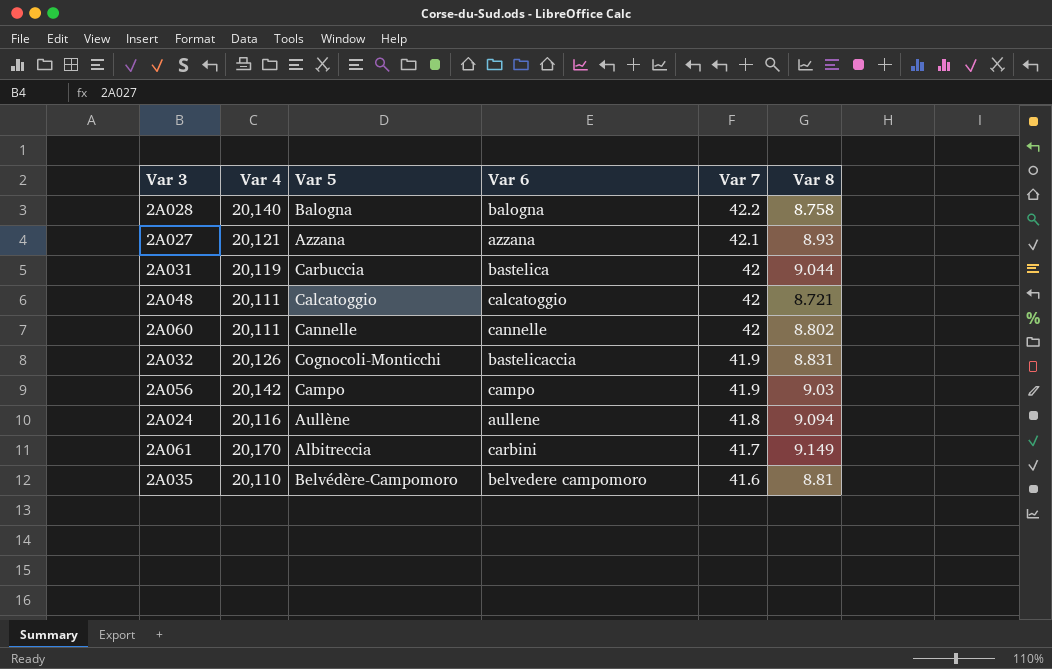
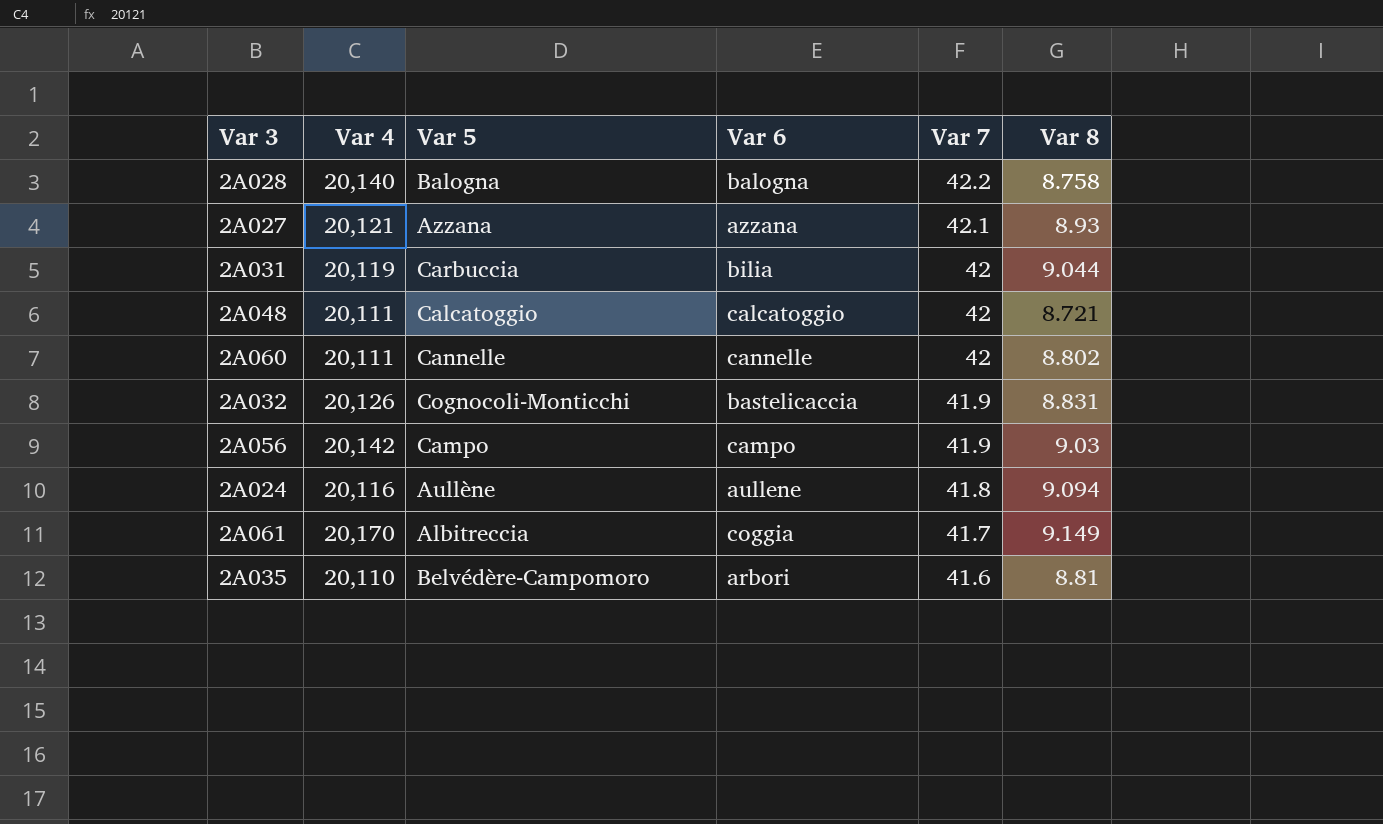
2A031 | Var 6: bastelica -> bilia
2A061 | Var 6: carbini -> coggia
2A035 | Var 6: belvedere campomoro -> arbori

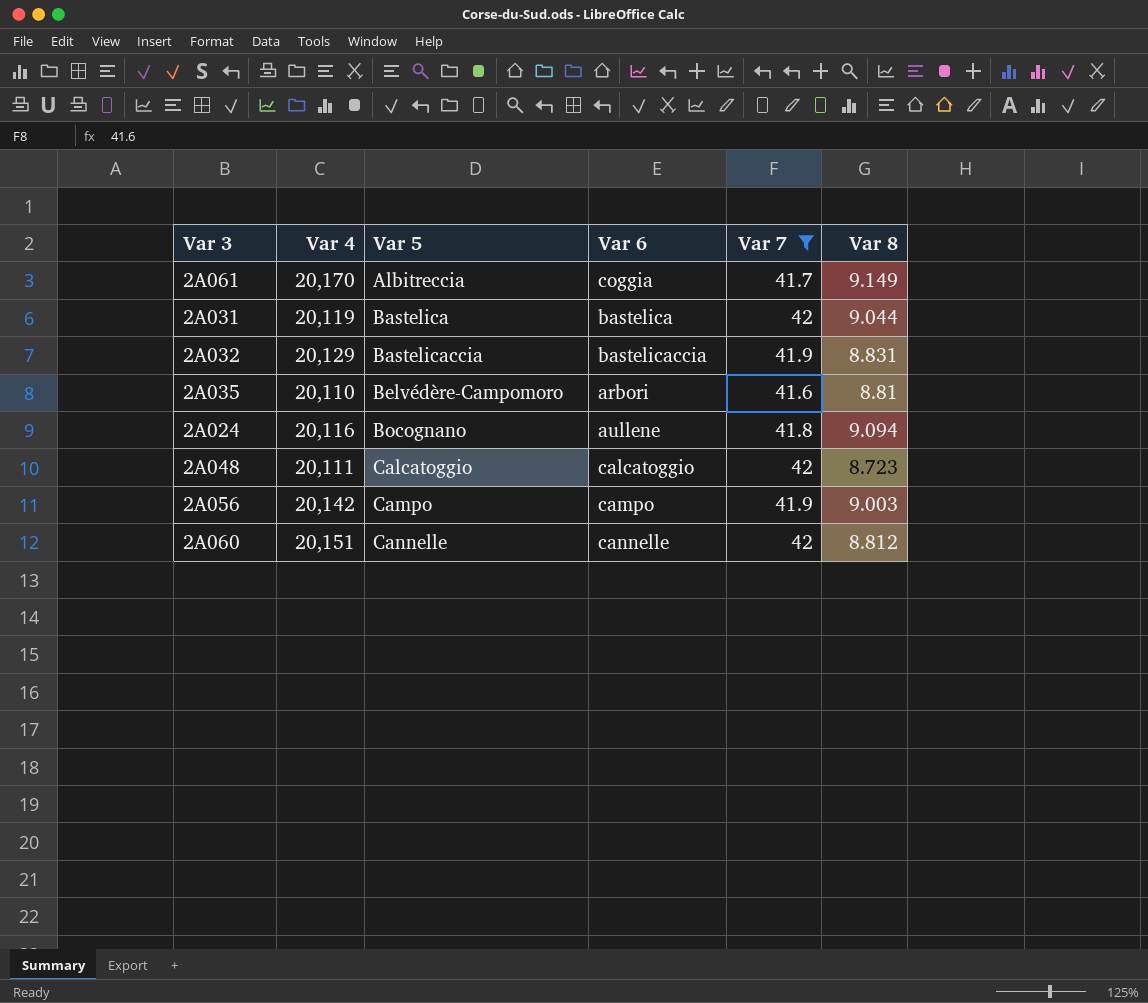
filter: none -> Var 7 <= 42
row order: Var 7 descending -> Var 5 ascending
2A031 | Var 5: Carbuccia -> Bastelica
2A031 | Var 6: bilia -> bastelica
2A032 | Var 4: 20,126 -> 20,129
2A032 | Var 5: Cognocoli-Monticchi -> Bastelicaccia
2A024 | Var 5: Aullène -> Bocognano
2A048 | Var 8: 8.721 -> 8.723
2A056 | Var 8: 9.03 -> 9.003
2A060 | Var 4: 20,111 -> 20,151
2A060 | Var 8: 8.802 -> 8.812

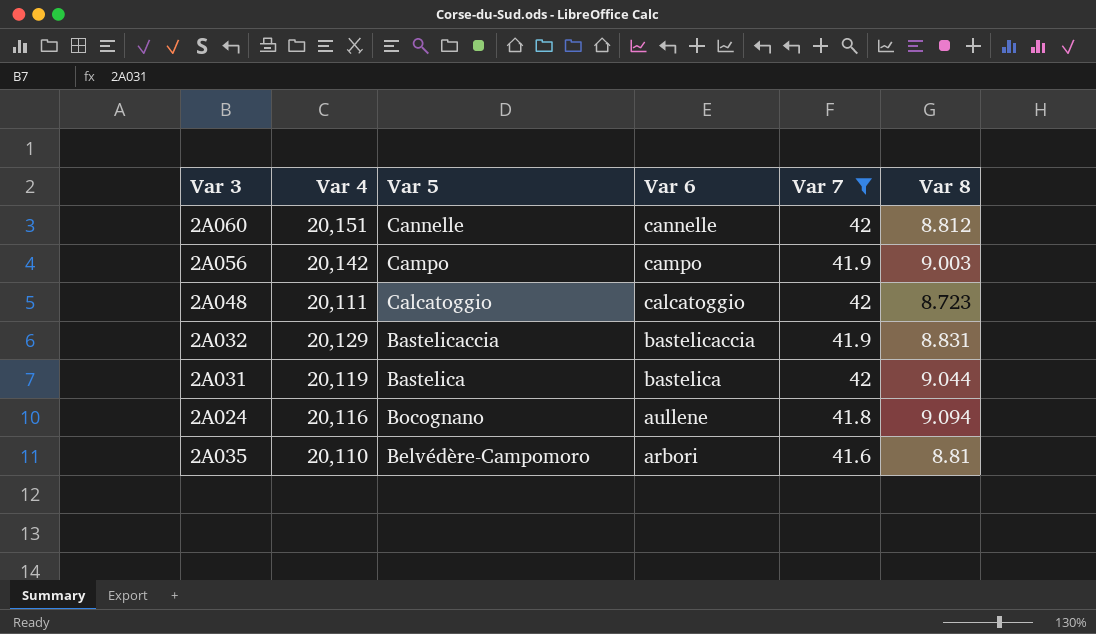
row order: Var 5 ascending -> Var 6 descending
row 2A061: 20,170 | Albitreccia | coggia | 41.7 | 9.149 -> none

